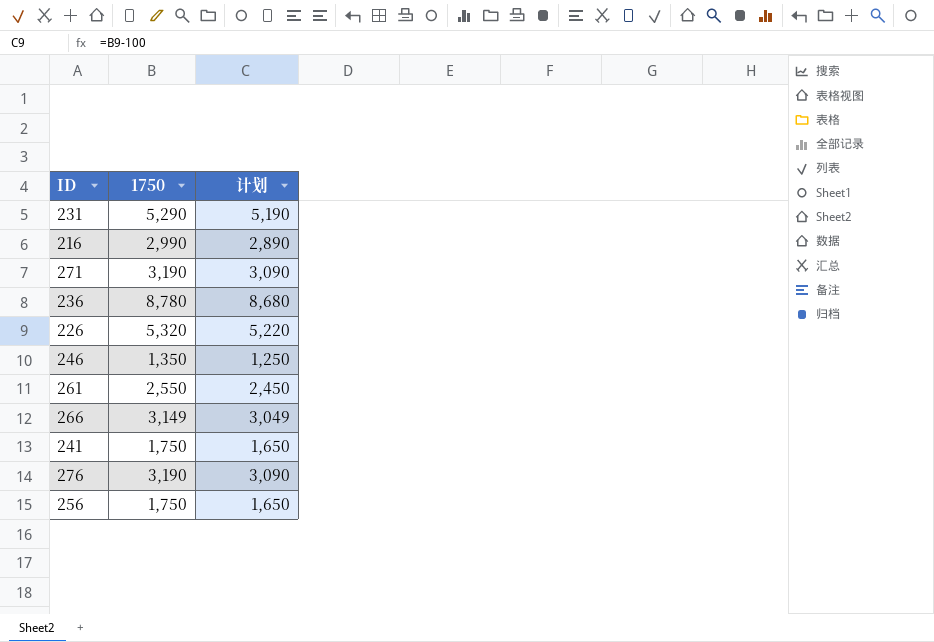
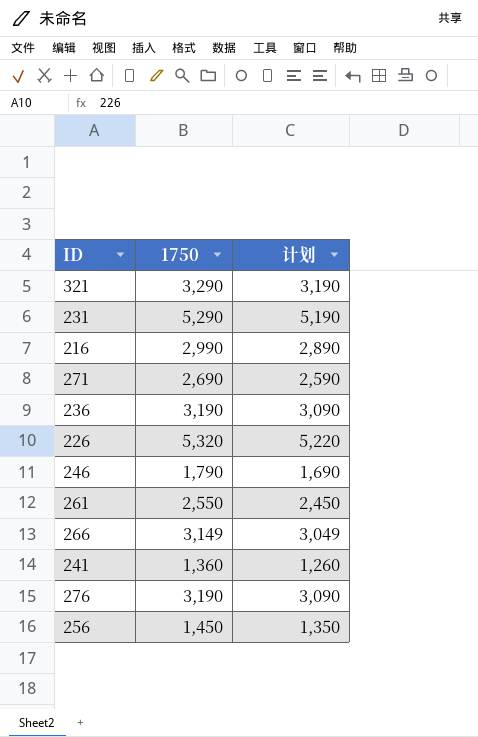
row 321: none -> 3,290 | 3,190
271 | 1750: 3,190 -> 2,690
271 | 计划: 3,090 -> 2,590
236 | 1750: 8,780 -> 3,190
236 | 计划: 8,680 -> 3,090
246 | 1750: 1,350 -> 1,790
246 | 计划: 1,250 -> 1,690
241 | 1750: 1,750 -> 1,360
241 | 计划: 1,650 -> 1,260
256 | 1750: 1,750 -> 1,450
256 | 计划: 1,650 -> 1,350

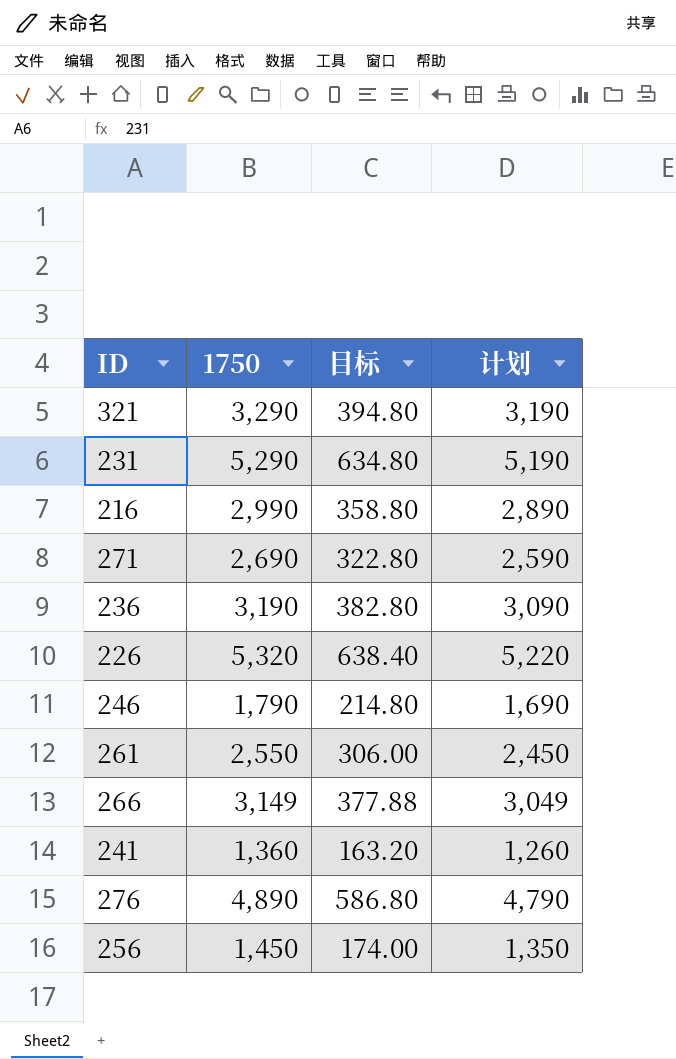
column 目标 | formula: none -> [1750] * 0.12
276 | 1750: 3,190 -> 4,890
276 | 计划: 3,090 -> 4,790

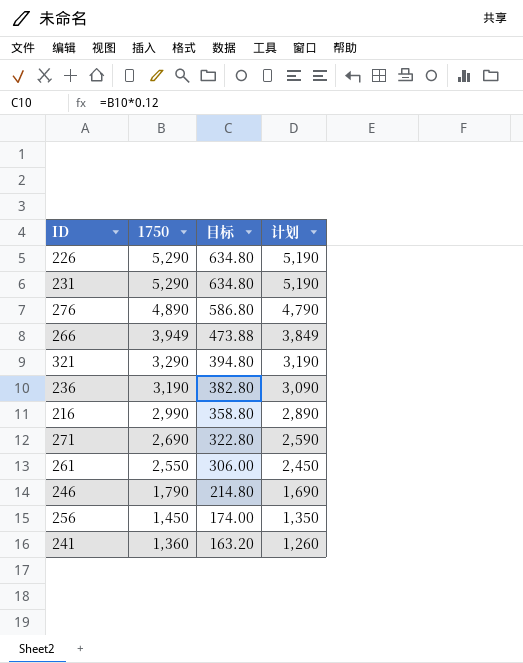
row order: none -> 1750 descending
226 | 1750: 5,320 -> 5,290
226 | 目标: 638.40 -> 634.80
226 | 计划: 5,220 -> 5,190
266 | 1750: 3,149 -> 3,949
266 | 目标: 377.88 -> 473.88
266 | 计划: 3,049 -> 3,849

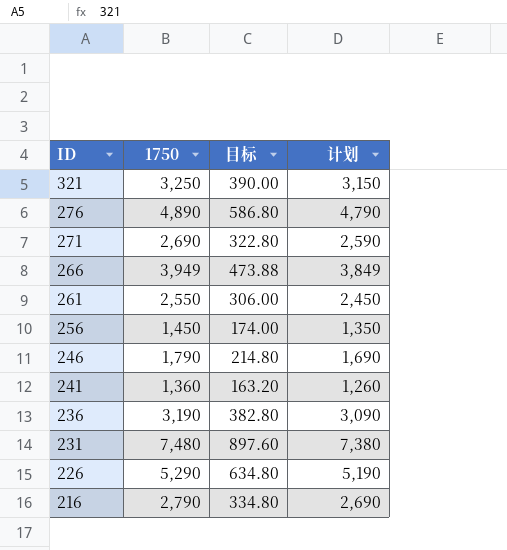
row order: 1750 descending -> ID descending
321 | 1750: 3,290 -> 3,250
321 | 目标: 394.80 -> 390.00
321 | 计划: 3,190 -> 3,150
231 | 1750: 5,290 -> 7,480
231 | 目标: 634.80 -> 897.60
231 | 计划: 5,190 -> 7,380
216 | 1750: 2,990 -> 2,790
216 | 目标: 358.80 -> 334.80
216 | 计划: 2,890 -> 2,690

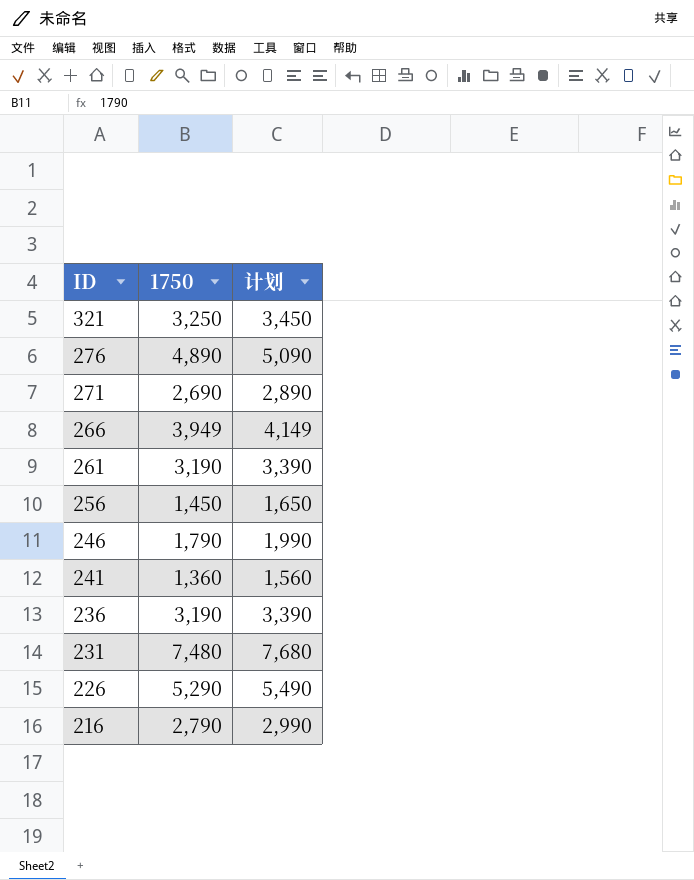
column 目标 | formula: [1750] * 0.12 -> none
column 计划 | formula: [1750] - 100 -> [1750] + 200
261 | 1750: 2,550 -> 3,190

